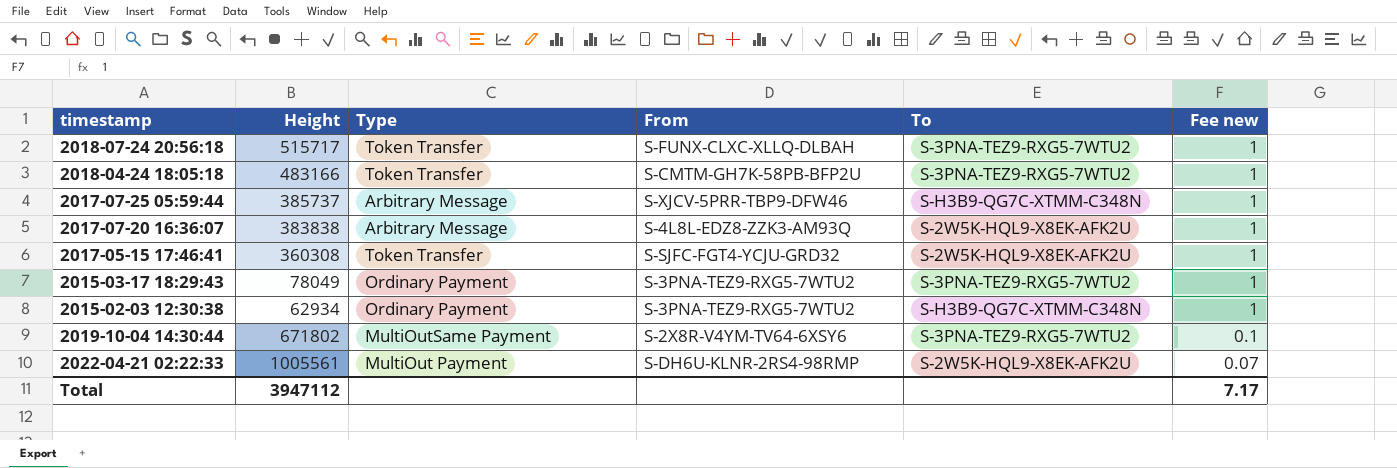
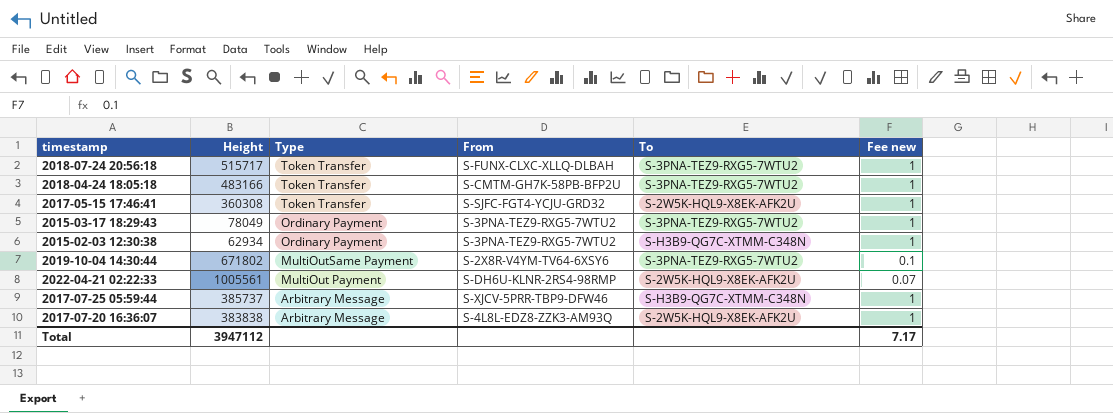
row order: Fee new descending -> Type descending

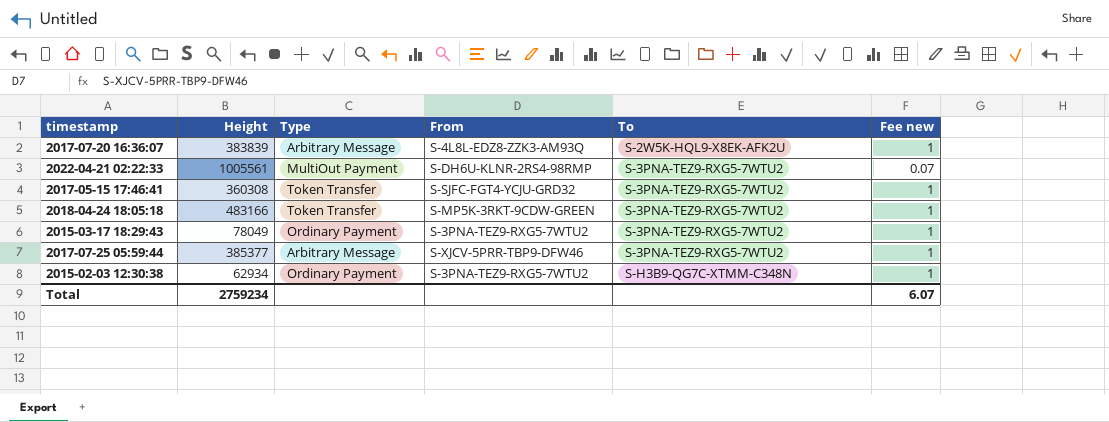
row order: Type descending -> To ascending
row 2018-07-24 20:56:18: 515717 | Token Transfer | S-FUNX-CLXC-XLLQ-DLBAH | S-3PNA-TEZ9-RXG5-7WTU2 | 1 -> none
row 2019-10-04 14:30:44: 671802 | MultiOutSame Payment | S-2X8R-V4YM-TV64-6XSY6 | S-3PNA-TEZ9-RXG5-7WTU2 | 0.1 -> none
2017-07-20 16:36:07 | Height: 383838 -> 383839
2022-04-21 02:22:33 | To: S-2W5K-HQL9-X8EK-AFK2U -> S-3PNA-TEZ9-RXG5-7WTU2
2017-05-15 17:46:41 | To: S-2W5K-HQL9-X8EK-AFK2U -> S-3PNA-TEZ9-RXG5-7WTU2
2018-04-24 18:05:18 | From: S-CMTM-GH7K-58PB-BFP2U -> S-MP5K-3RKT-9CDW-GREEN
2017-07-25 05:59:44 | Height: 385737 -> 385377
2017-07-25 05:59:44 | To: S-H3B9-QG7C-XTMM-C348N -> S-3PNA-TEZ9-RXG5-7WTU2
Total | Height: 3947112 -> 2759234
Total | Fee new: 7.17 -> 6.07

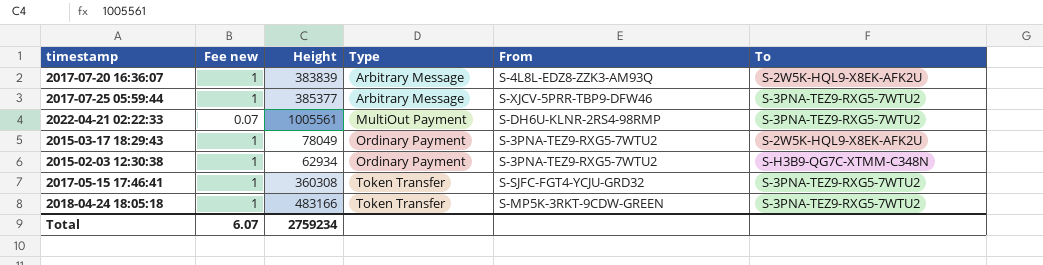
row order: To ascending -> Type ascending
column Fee new | position: 6 -> 2
2015-03-17 18:29:43 | To: S-3PNA-TEZ9-RXG5-7WTU2 -> S-2W5K-HQL9-X8EK-AFK2U

